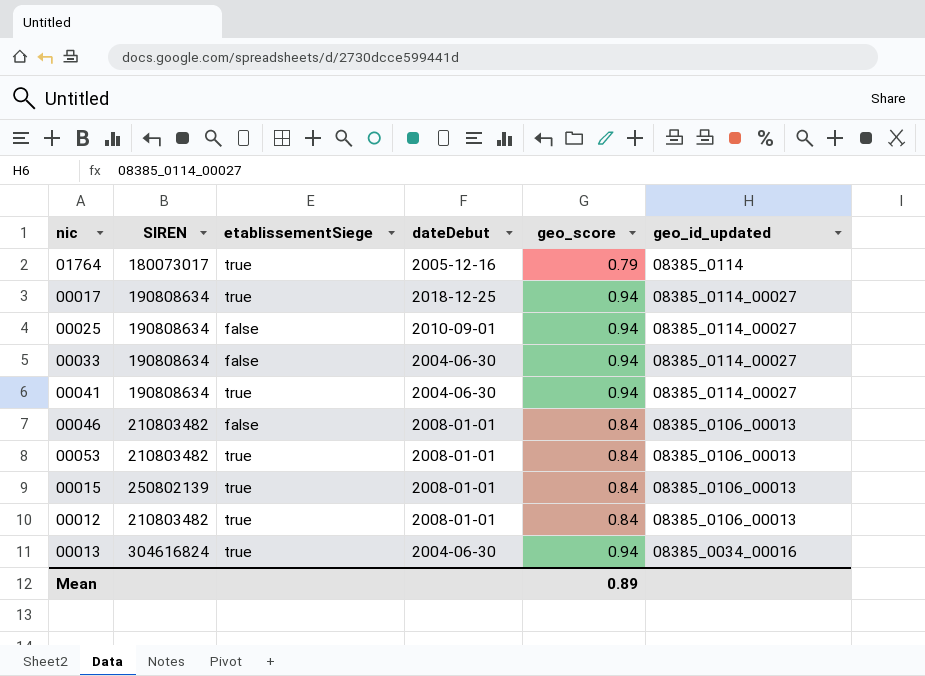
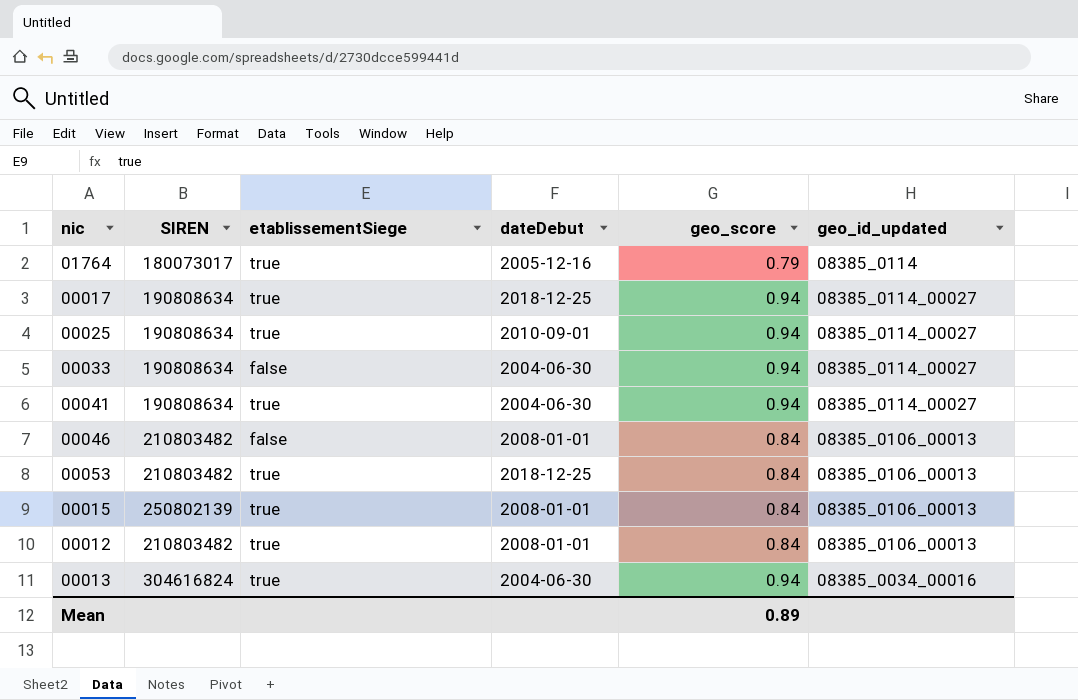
00025 | etablissementSiege: false -> true
00053 | dateDebut: 2008-01-01 -> 2018-12-25

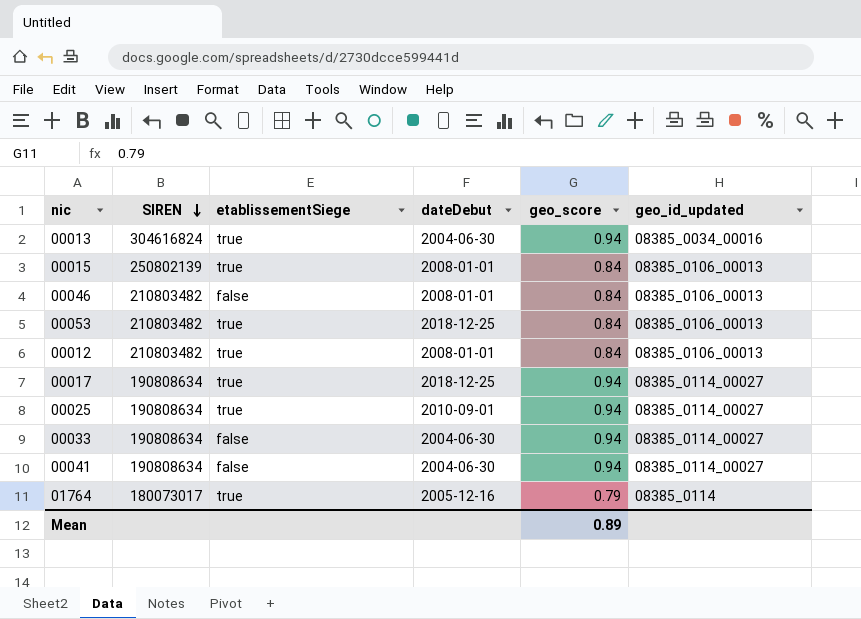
row order: none -> SIREN descending
00041 | etablissementSiege: true -> false

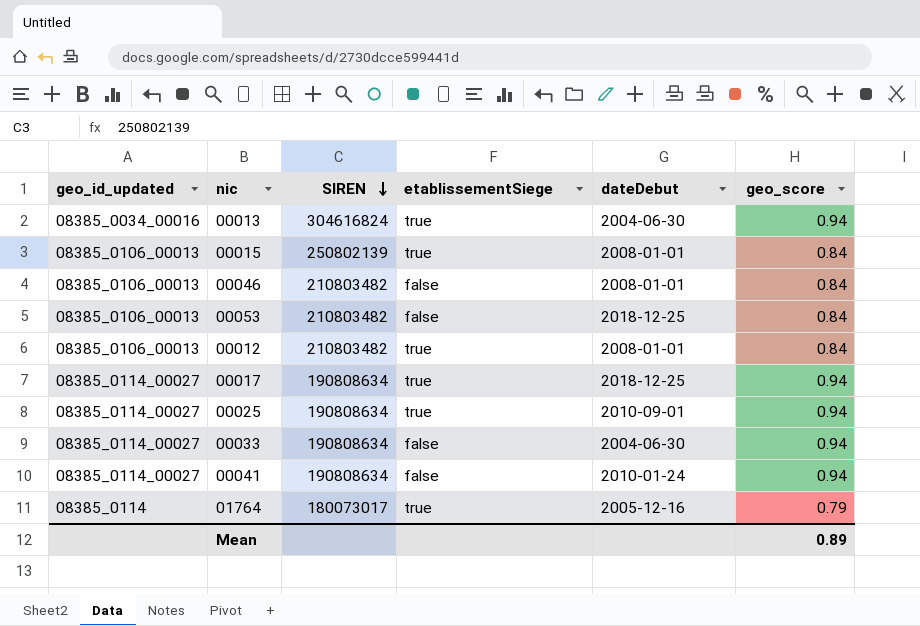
column geo_id_updated | position: 6 -> 1
00053 | etablissementSiege: true -> false
00041 | dateDebut: 2004-06-30 -> 2010-01-24

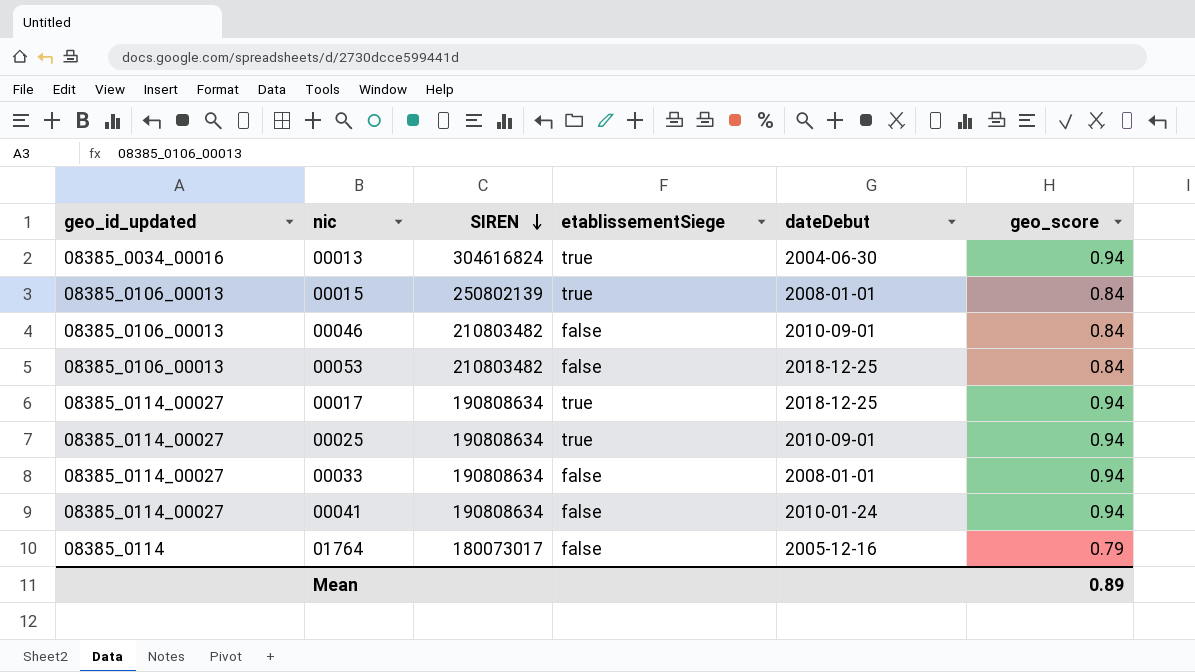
row 00012: 08385_0106_00013 | 210803482 | true | 2008-01-01 | 0.84 -> none
00046 | dateDebut: 2008-01-01 -> 2010-09-01
00033 | dateDebut: 2004-06-30 -> 2008-01-01
01764 | etablissementSiege: true -> false

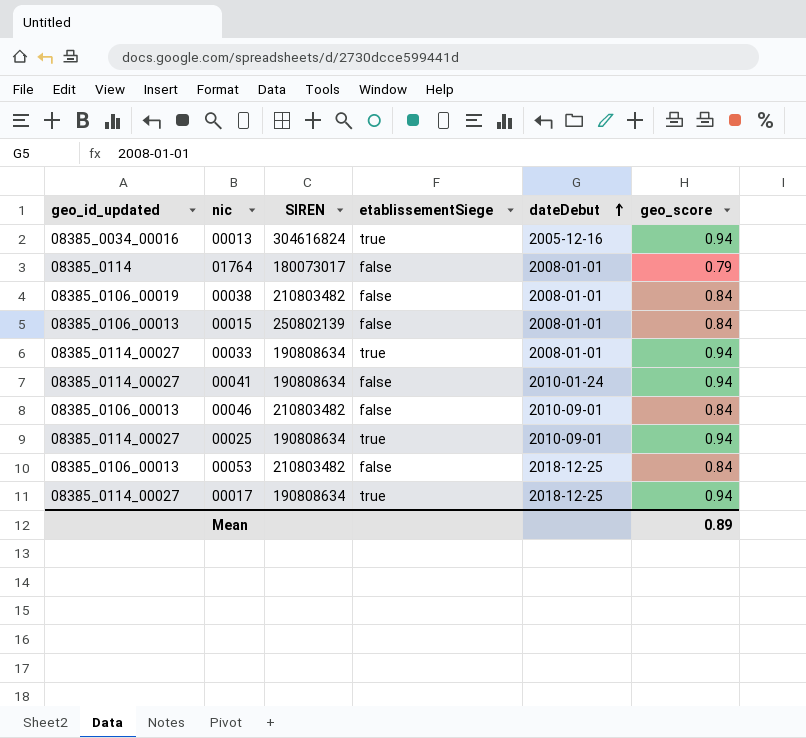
row order: SIREN descending -> dateDebut ascending
00013 | dateDebut: 2004-06-30 -> 2005-12-16
01764 | dateDebut: 2005-12-16 -> 2008-01-01
row 00038: none -> 08385_0106_00019 | 210803482 | false | 2008-01-01 | 0.84
00015 | etablissementSiege: true -> false
00033 | etablissementSiege: false -> true

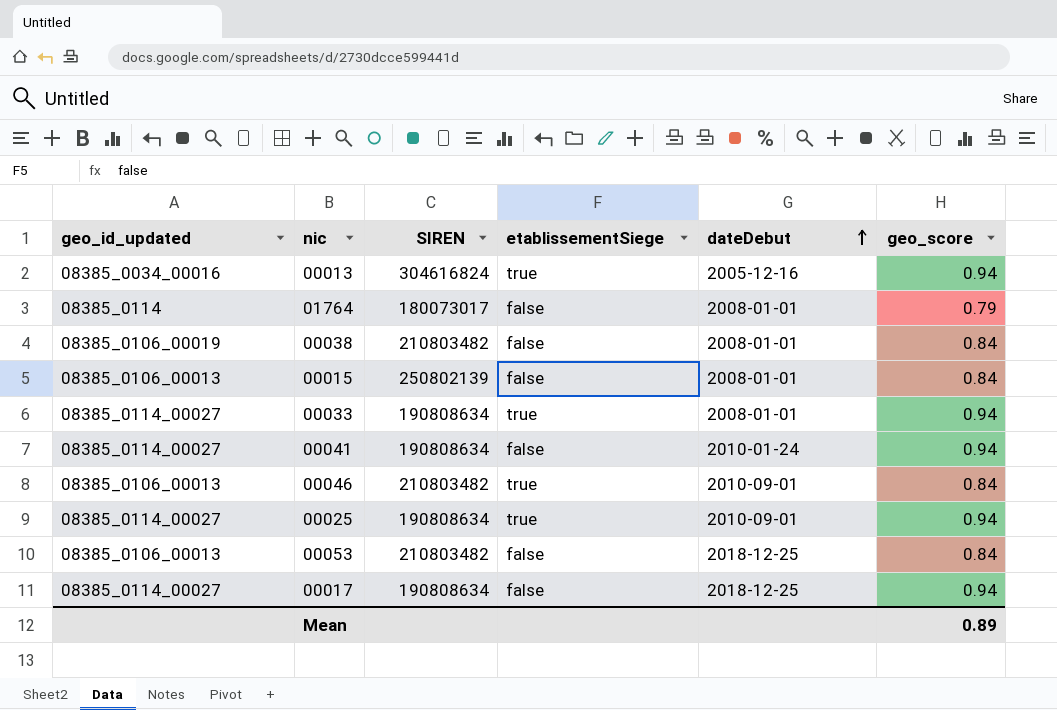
00046 | etablissementSiege: false -> true
00017 | etablissementSiege: true -> false

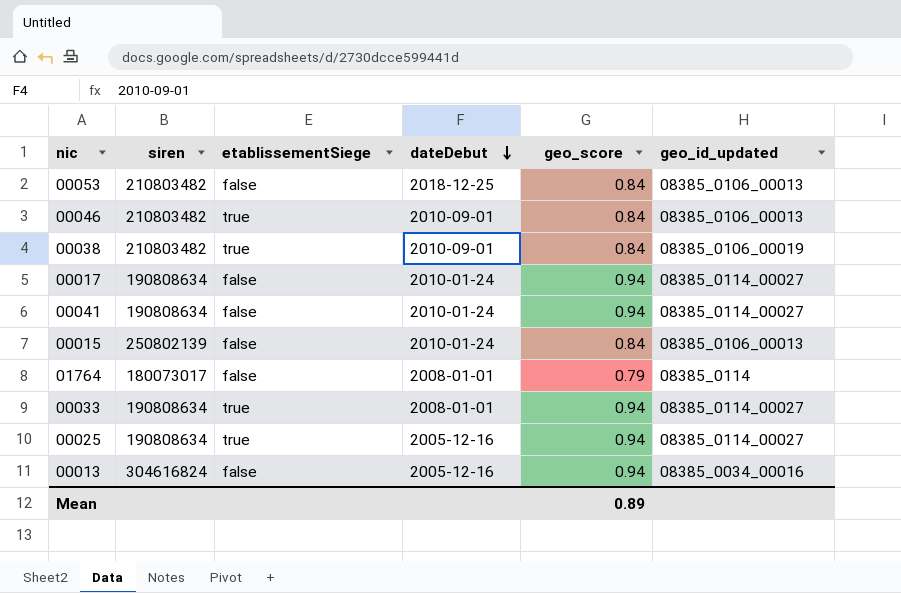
row order: dateDebut ascending -> dateDebut descending
column name: SIREN -> siren
column geo_id_updated | position: 1 -> 6
00038 | etablissementSiege: false -> true
00038 | dateDebut: 2008-01-01 -> 2010-09-01
00017 | dateDebut: 2018-12-25 -> 2010-01-24
00015 | dateDebut: 2008-01-01 -> 2010-01-24
00025 | dateDebut: 2010-09-01 -> 2005-12-16
00013 | etablissementSiege: true -> false

